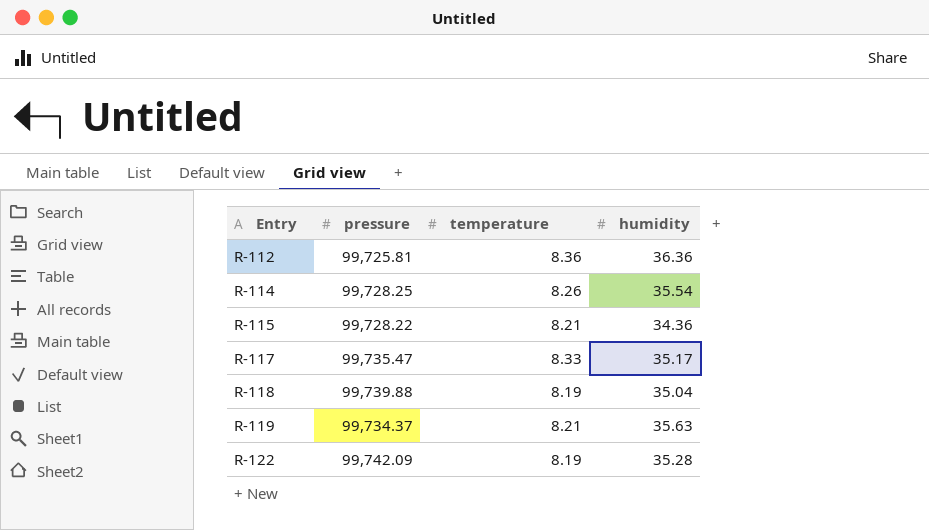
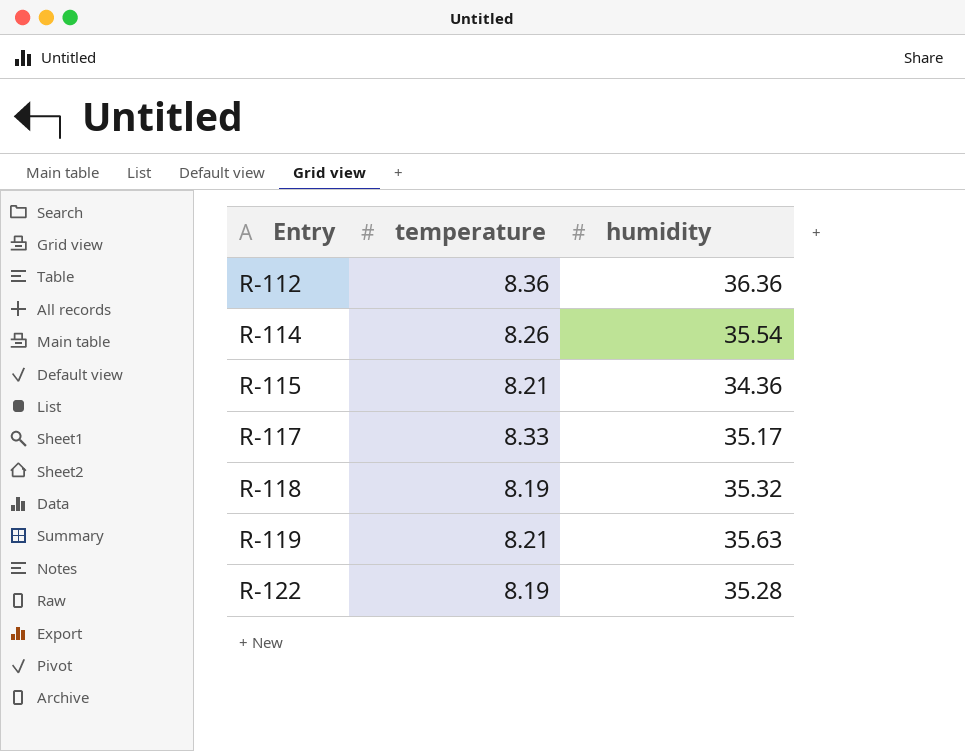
column pressure | position: 2 -> none
R-118 | humidity: 35.04 -> 35.32

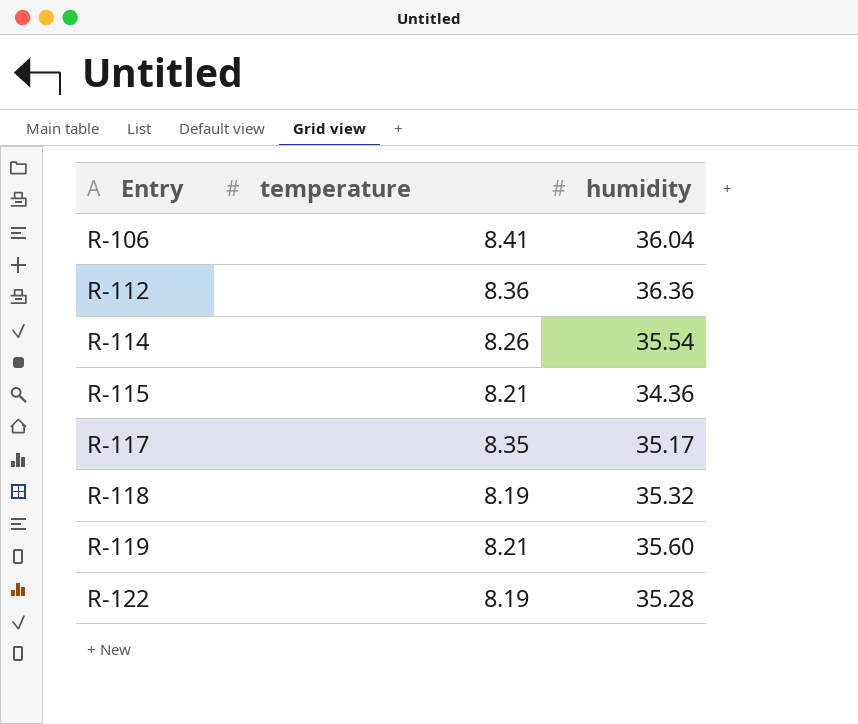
row R-106: none -> 8.41 | 36.04
R-117 | temperature: 8.33 -> 8.35
R-119 | humidity: 35.63 -> 35.60

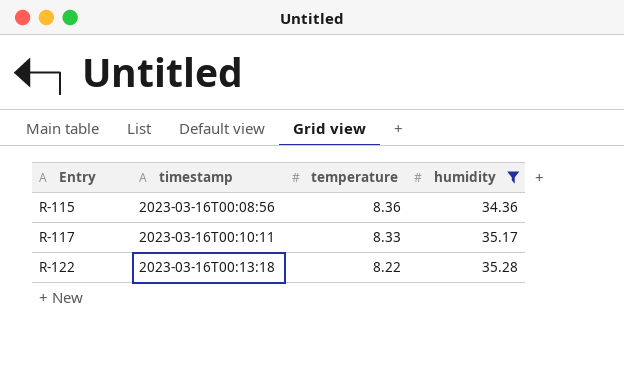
filter: none -> humidity <= 35.28
column timestamp | position: none -> 2
R-115 | temperature: 8.21 -> 8.36
R-117 | temperature: 8.35 -> 8.33
R-122 | temperature: 8.19 -> 8.22

